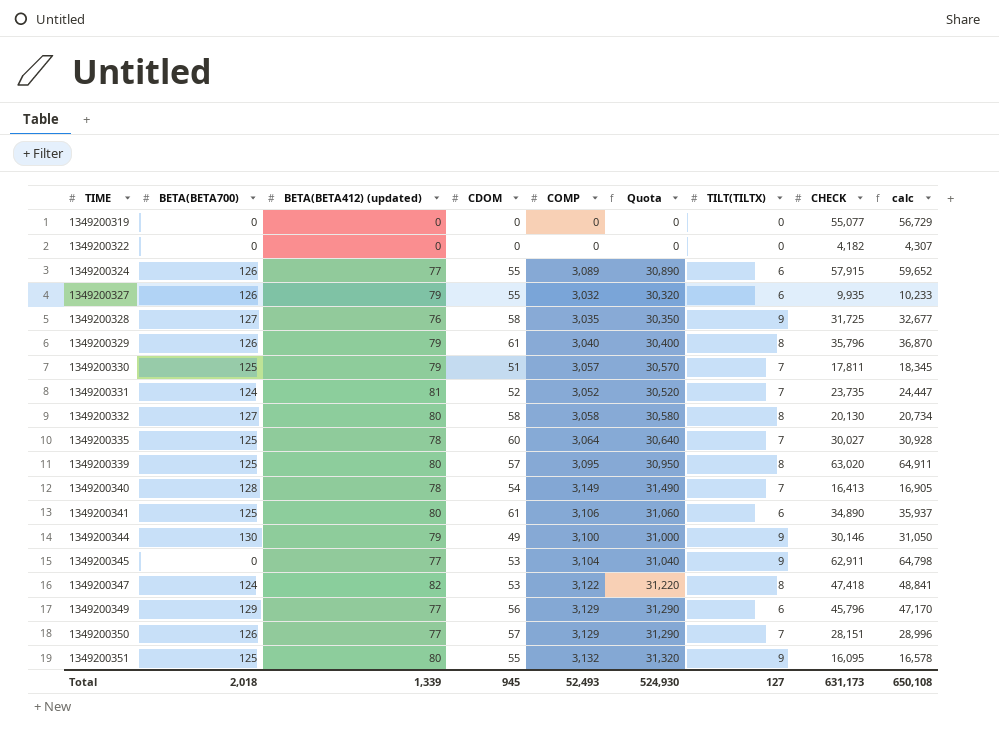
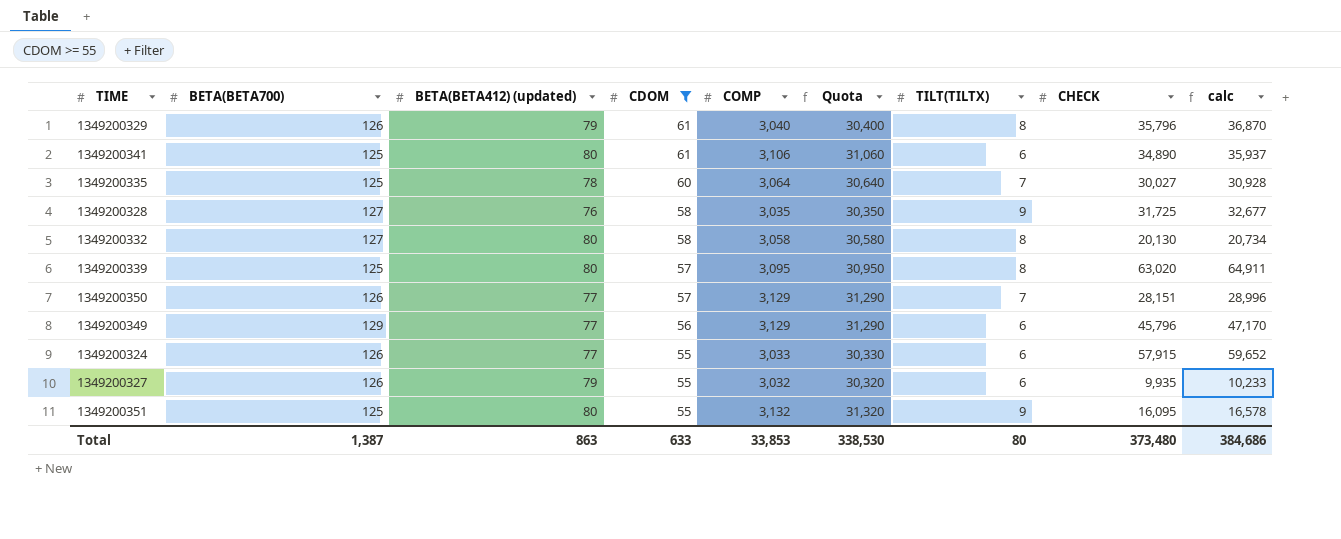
filter: none -> CDOM >= 55
row order: TIME ascending -> CDOM descending
1349200324 | COMP: 3,089 -> 3,033
1349200324 | Quota: 30,890 -> 30,330
Total | BETA(BETA700): 2,018 -> 1,387
Total | BETA(BETA412) (updated): 1,339 -> 863
Total | CDOM: 945 -> 633
Total | COMP: 52,493 -> 33,853
Total | Quota: 524,930 -> 338,530
Total | TILT(TILTX): 127 -> 80
Total | CHECK: 631,173 -> 373,480
Total | calc: 650,108 -> 384,686

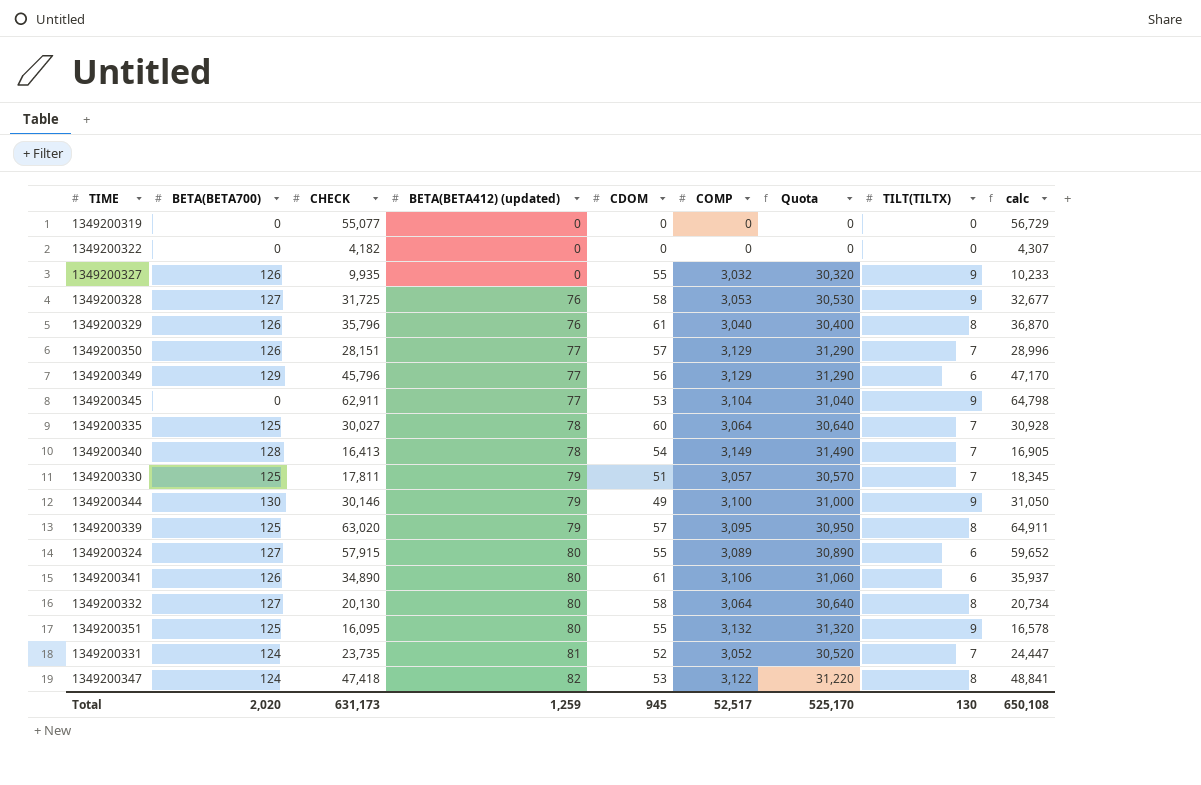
filter: CDOM >= 55 -> none
row order: CDOM descending -> BETA(BETA412) (updated) ascending
column CHECK | position: 8 -> 3
1349200327 | BETA(BETA412) (updated): 79 -> 0
1349200327 | TILT(TILTX): 6 -> 9
1349200328 | COMP: 3,035 -> 3,053
1349200328 | Quota: 30,350 -> 30,530
1349200329 | BETA(BETA412) (updated): 79 -> 76
1349200339 | BETA(BETA412) (updated): 80 -> 79
1349200324 | BETA(BETA700): 126 -> 127
1349200324 | BETA(BETA412) (updated): 77 -> 80
1349200324 | COMP: 3,033 -> 3,089
1349200324 | Quota: 30,330 -> 30,890
1349200341 | BETA(BETA700): 125 -> 126
1349200332 | COMP: 3,058 -> 3,064
1349200332 | Quota: 30,580 -> 30,640
Total | BETA(BETA700): 1,387 -> 2,020
Total | CHECK: 373,480 -> 631,173
Total | BETA(BETA412) (updated): 863 -> 1,259
Total | CDOM: 633 -> 945
Total | COMP: 33,853 -> 52,517
Total | Quota: 338,530 -> 525,170
Total | TILT(TILTX): 80 -> 130
Total | calc: 384,686 -> 650,108

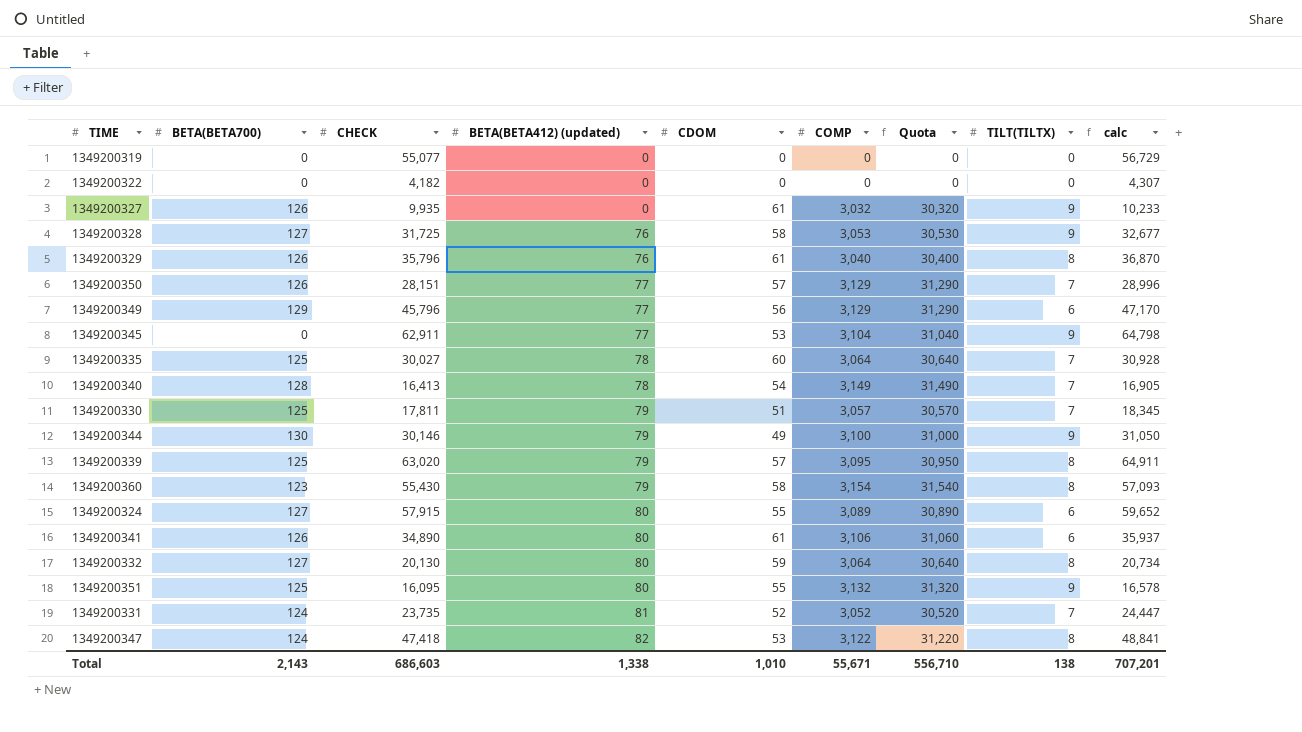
1349200327 | CDOM: 55 -> 61
row 1349200360: none -> 123 | 55,430 | 79 | 58 | 3,154 | 31,540 | 8 | 57,093
1349200332 | CDOM: 58 -> 59
Total | BETA(BETA700): 2,020 -> 2,143
Total | CHECK: 631,173 -> 686,603
Total | BETA(BETA412) (updated): 1,259 -> 1,338
Total | CDOM: 945 -> 1,010
Total | COMP: 52,517 -> 55,671
Total | Quota: 525,170 -> 556,710
Total | TILT(TILTX): 130 -> 138
Total | calc: 650,108 -> 707,201

